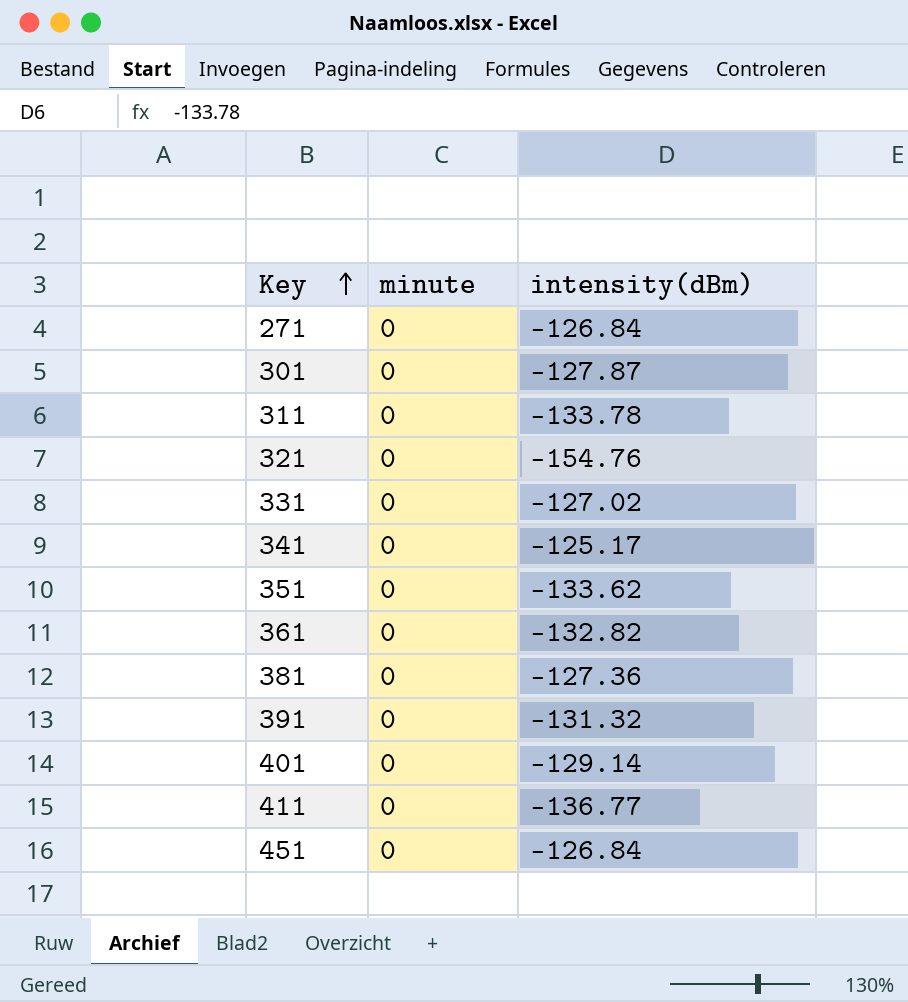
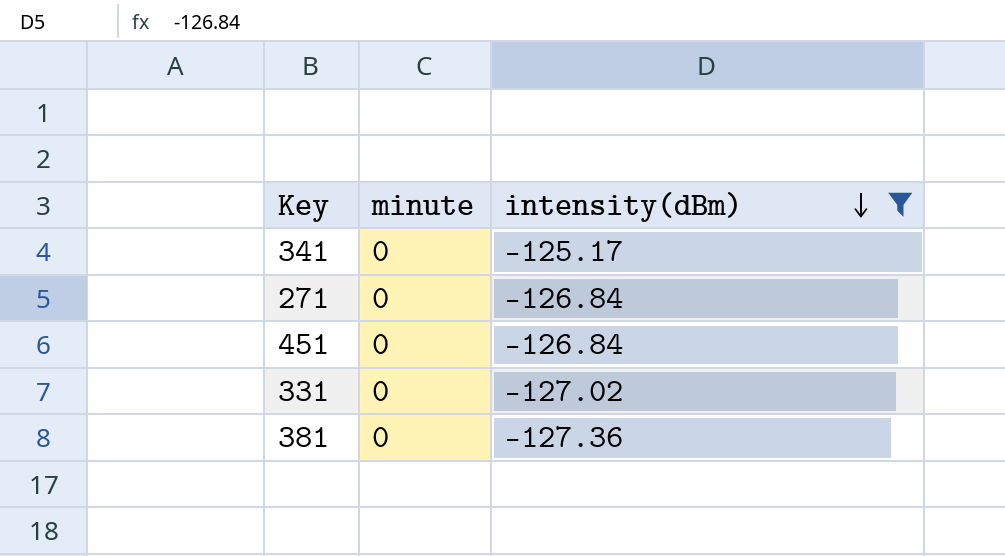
filter: none -> intensity(dBm) >= -127.36
row order: Key ascending -> intensity(dBm) descending

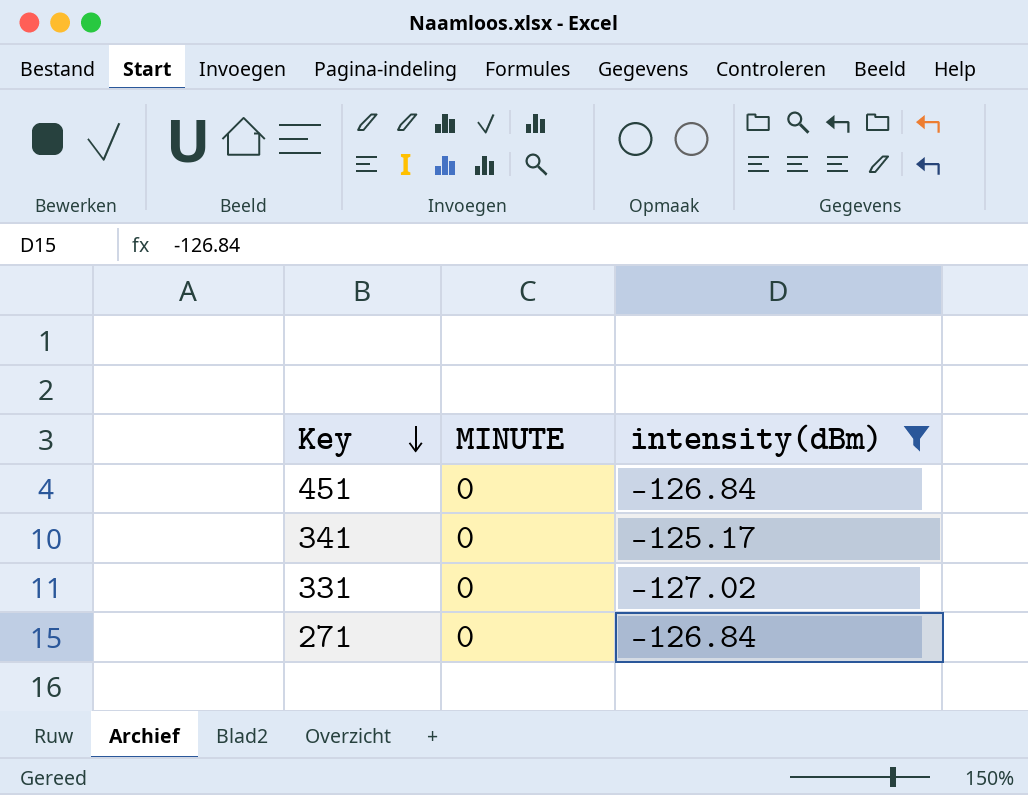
row order: intensity(dBm) descending -> Key descending
column name: minute -> MINUTE
row 381: 0 | -127.36 -> none

